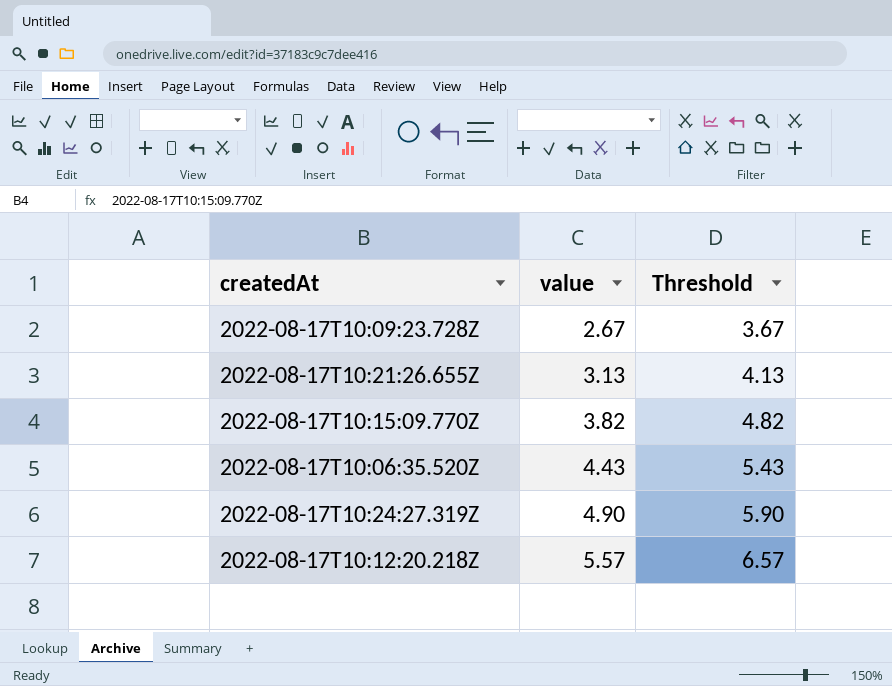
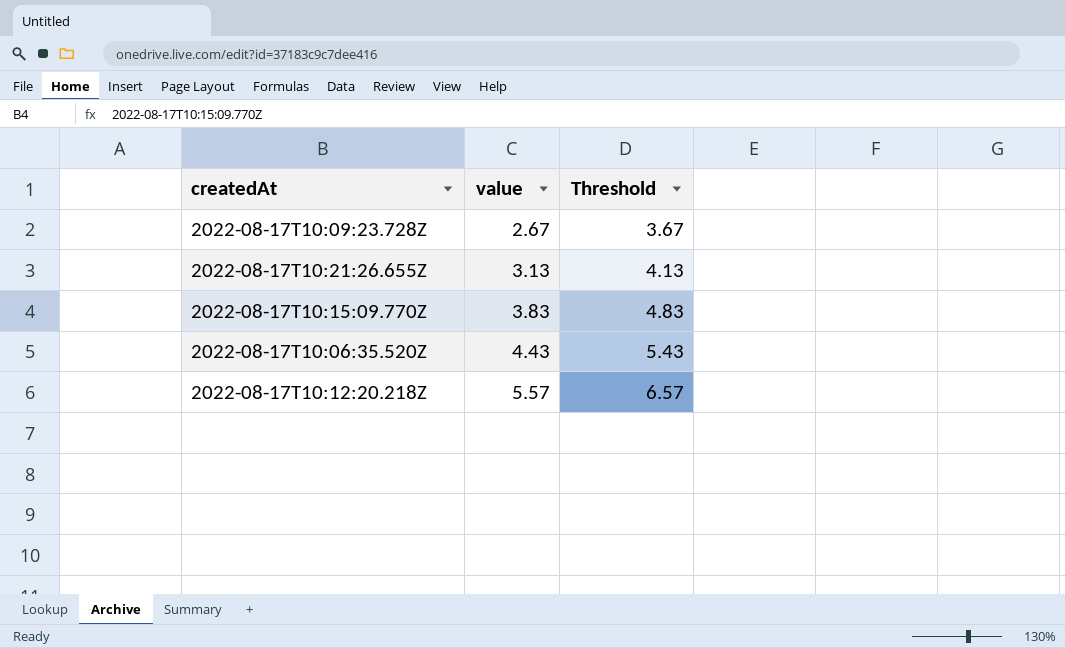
row 2022-08-17T10:24:27.319Z: 4.90 | 5.90 -> none
2022-08-17T10:15:09.770Z | value: 3.82 -> 3.83
2022-08-17T10:15:09.770Z | Threshold: 4.82 -> 4.83

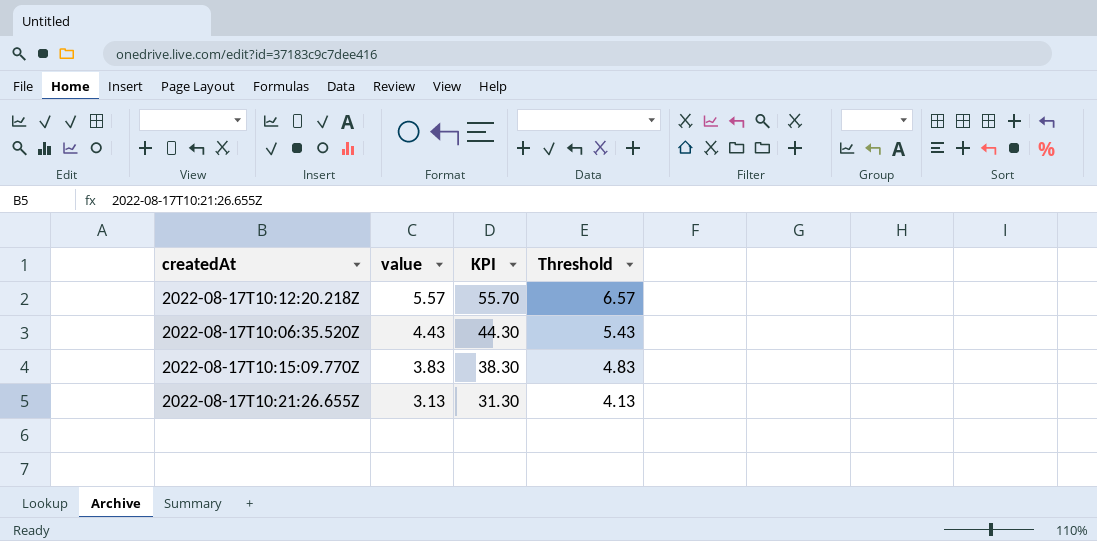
row order: value ascending -> value descending
column KPI | formula: none -> [value] * 10
row 2022-08-17T10:09:23.728Z: 2.67 | 3.67 -> none

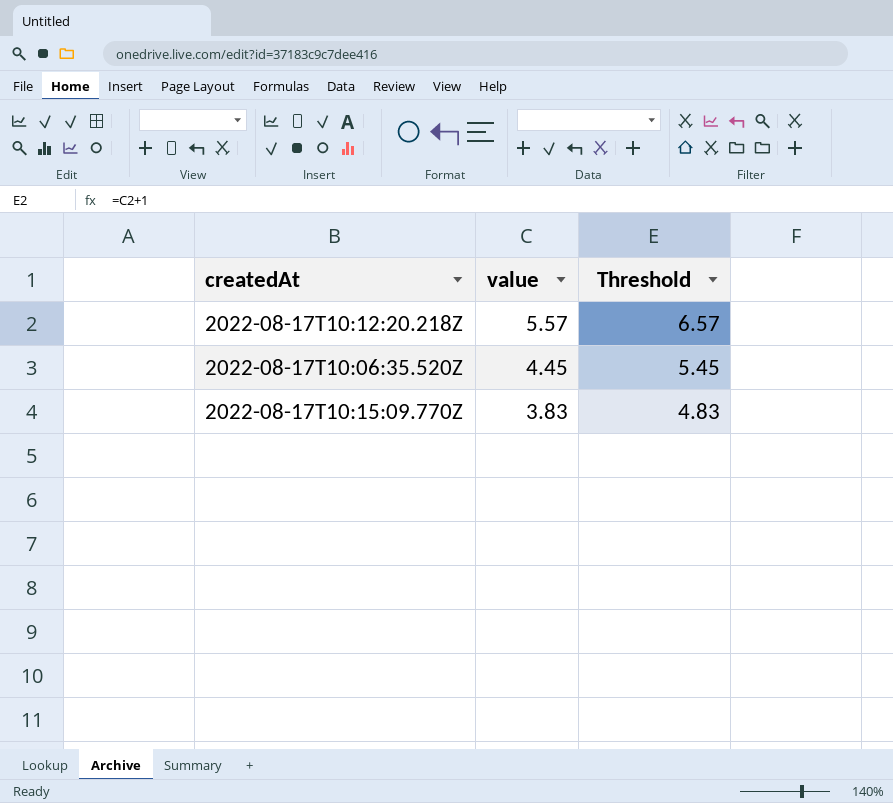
column KPI | formula: [value] * 10 -> none
row 2022-08-17T10:21:26.655Z: 3.13 | 31.30 | 4.13 -> none
2022-08-17T10:06:35.520Z | value: 4.43 -> 4.45
2022-08-17T10:06:35.520Z | Threshold: 5.43 -> 5.45

